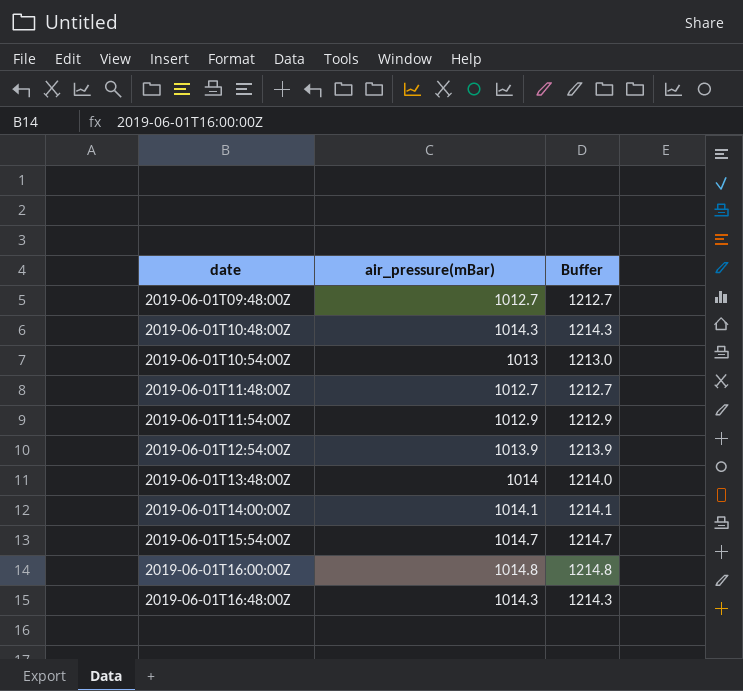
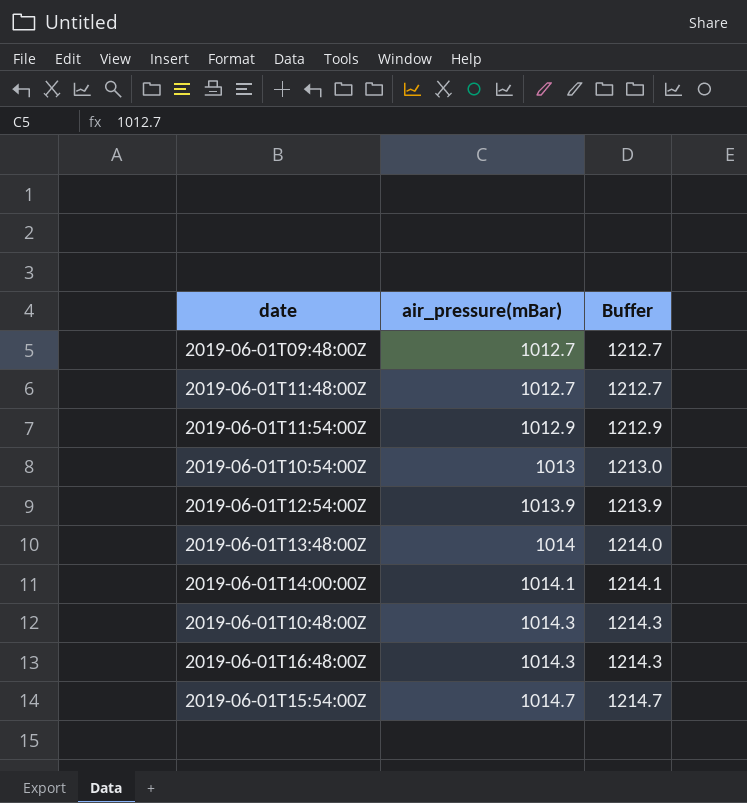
row order: date ascending -> air_pressure(mBar) ascending
row 2019-06-01T16:00:00Z: 1014.8 | 1214.8 -> none

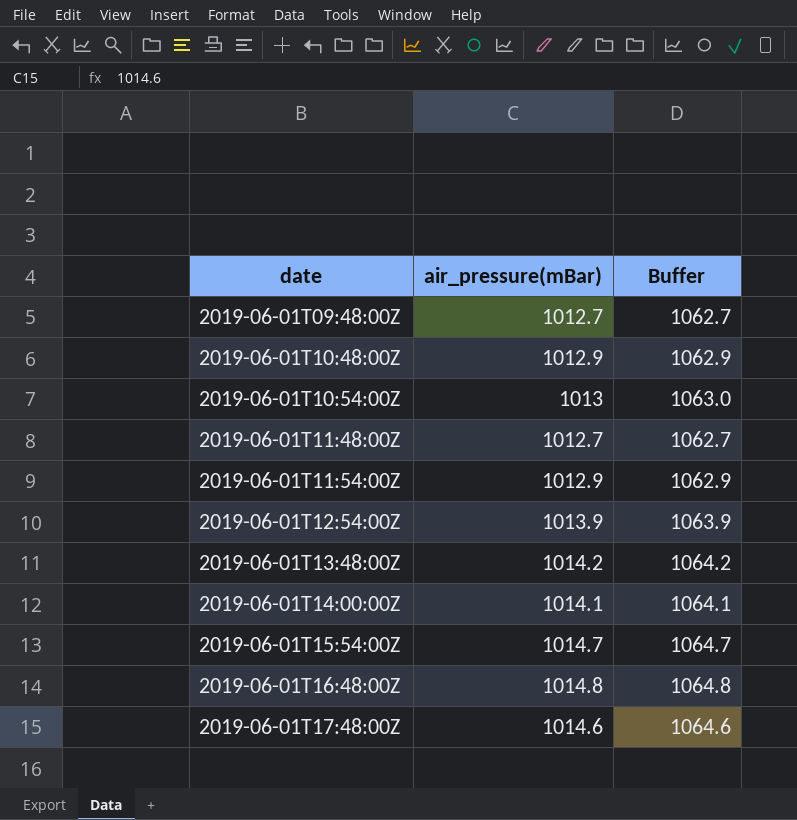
row order: air_pressure(mBar) ascending -> date ascending
column Buffer | formula: [air_pressure(mBar)] + 200 -> [air_pressure(mBar)] + 50
2019-06-01T10:48:00Z | air_pressure(mBar): 1014.3 -> 1012.9
2019-06-01T13:48:00Z | air_pressure(mBar): 1014 -> 1014.2
2019-06-01T16:48:00Z | air_pressure(mBar): 1014.3 -> 1014.8
row 2019-06-01T17:48:00Z: none -> 1014.6 | 1064.6

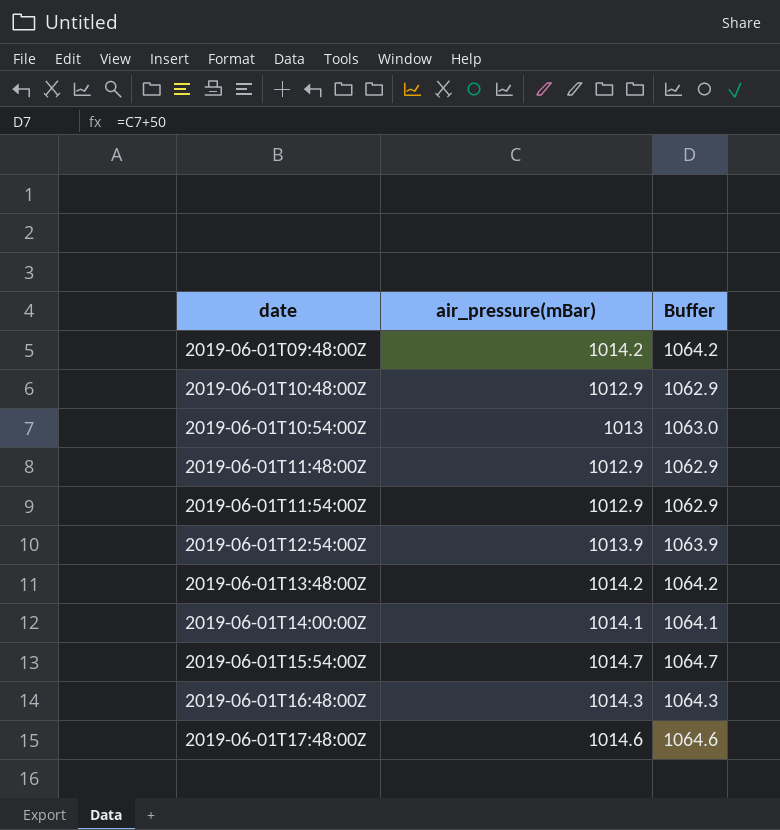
2019-06-01T09:48:00Z | air_pressure(mBar): 1012.7 -> 1014.2
2019-06-01T09:48:00Z | Buffer: 1062.7 -> 1064.2
2019-06-01T11:48:00Z | air_pressure(mBar): 1012.7 -> 1012.9
2019-06-01T11:48:00Z | Buffer: 1062.7 -> 1062.9
2019-06-01T16:48:00Z | air_pressure(mBar): 1014.8 -> 1014.3
2019-06-01T16:48:00Z | Buffer: 1064.8 -> 1064.3

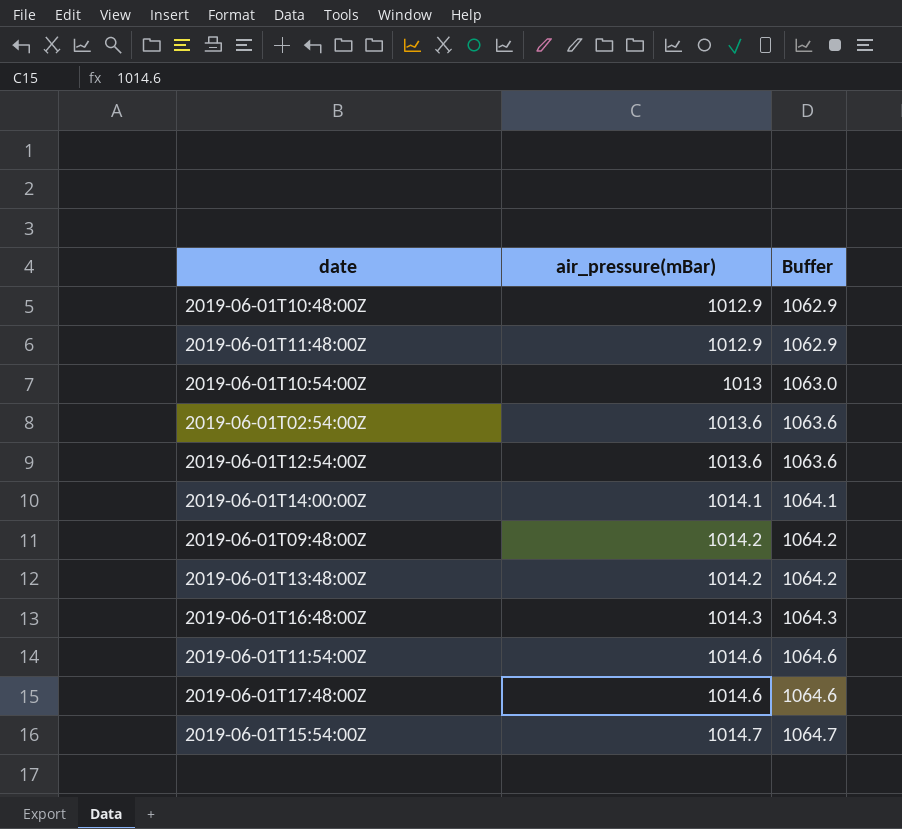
row order: date ascending -> air_pressure(mBar) ascending
row 2019-06-01T02:54:00Z: none -> 1013.6 | 1063.6
2019-06-01T12:54:00Z | air_pressure(mBar): 1013.9 -> 1013.6
2019-06-01T12:54:00Z | Buffer: 1063.9 -> 1063.6
2019-06-01T11:54:00Z | air_pressure(mBar): 1012.9 -> 1014.6
2019-06-01T11:54:00Z | Buffer: 1062.9 -> 1064.6

